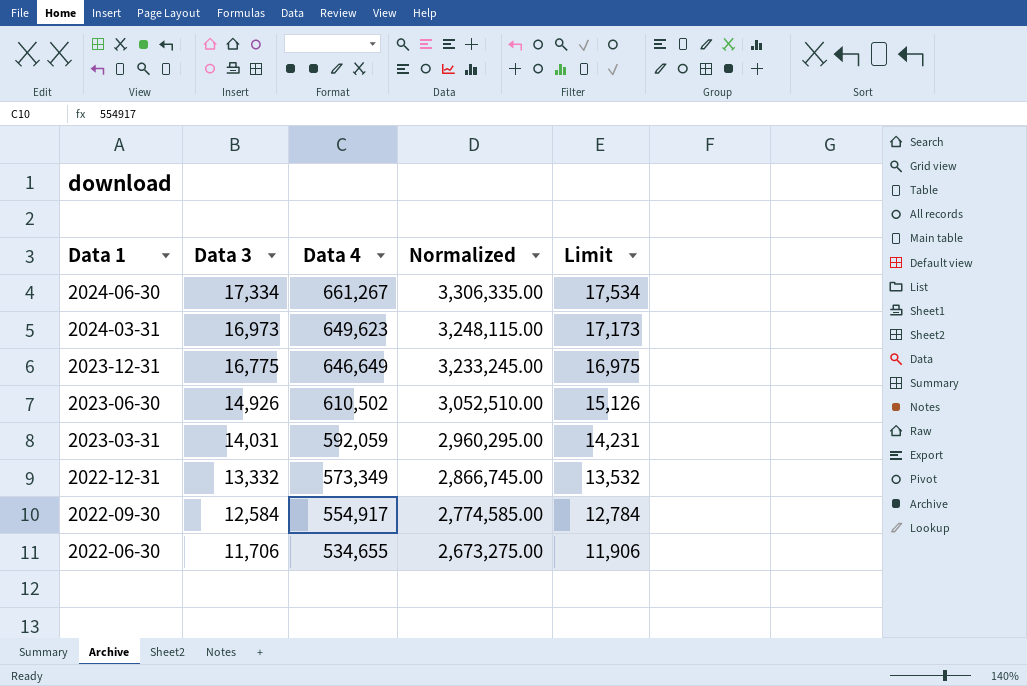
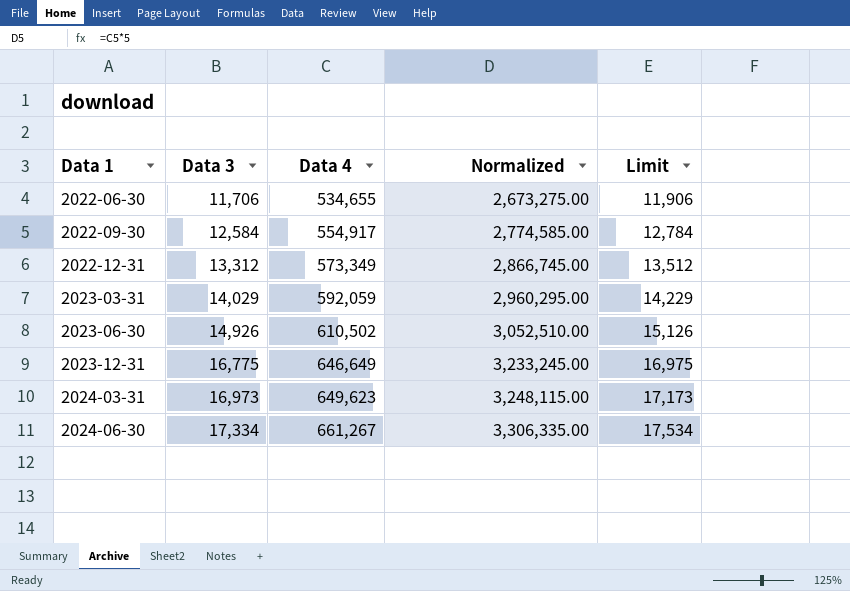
row order: Data 1 descending -> Data 1 ascending
2022-12-31 | Data 3: 13,332 -> 13,312
2022-12-31 | Limit: 13,532 -> 13,512
2023-03-31 | Data 3: 14,031 -> 14,029
2023-03-31 | Limit: 14,231 -> 14,229

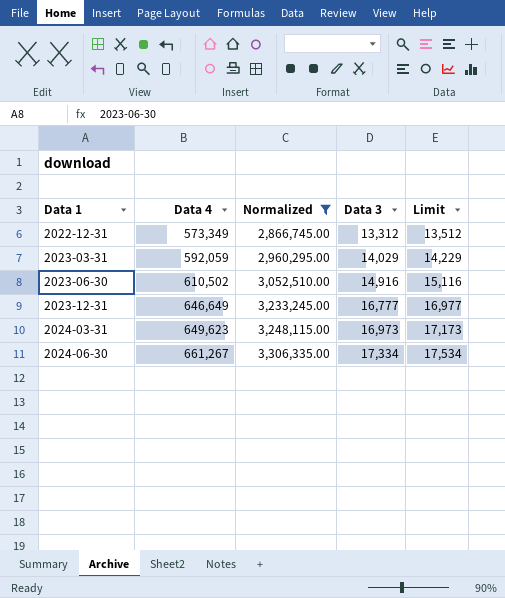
filter: none -> Normalized >= 2,866,745.00
column Data 3 | position: 2 -> 4
2023-06-30 | Data 3: 14,926 -> 14,916
2023-06-30 | Limit: 15,126 -> 15,116
2023-12-31 | Data 3: 16,775 -> 16,777
2023-12-31 | Limit: 16,975 -> 16,977

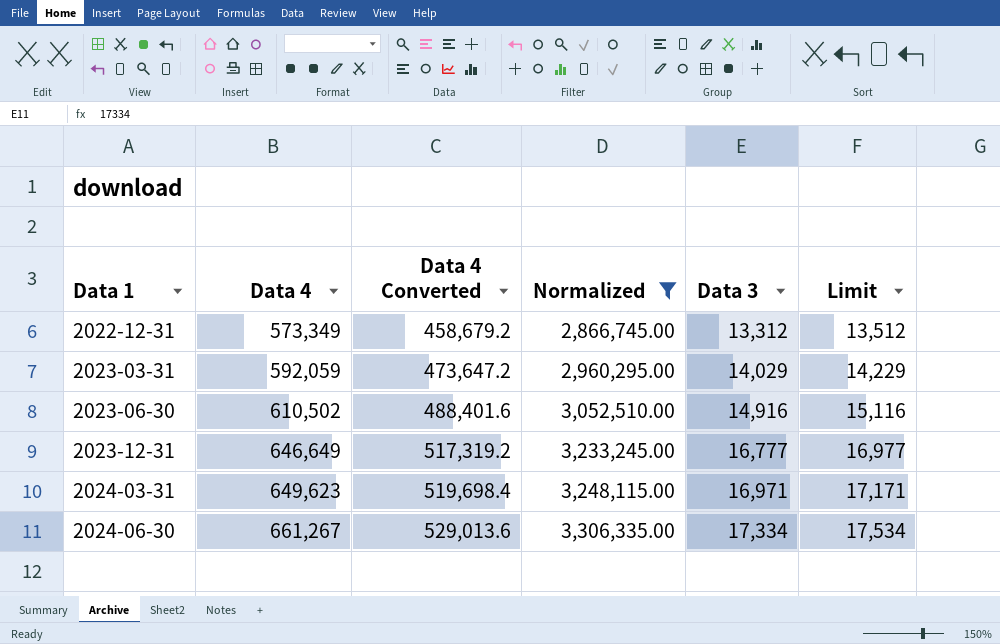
column Data 4 Converted | formula: none -> [Data 4] * 0.8
2024-03-31 | Data 3: 16,973 -> 16,971
2024-03-31 | Limit: 17,173 -> 17,171

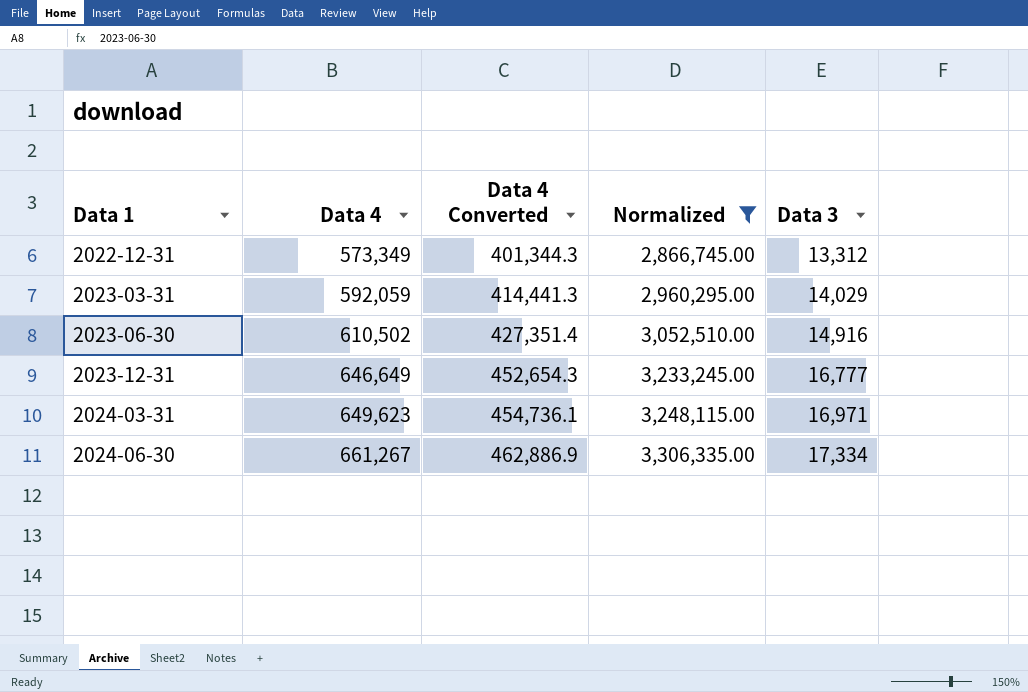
column Limit | formula: [Data 3] + 200 -> none
column Data 4 Converted | formula: [Data 4] * 0.8 -> [Data 4] * 0.7

